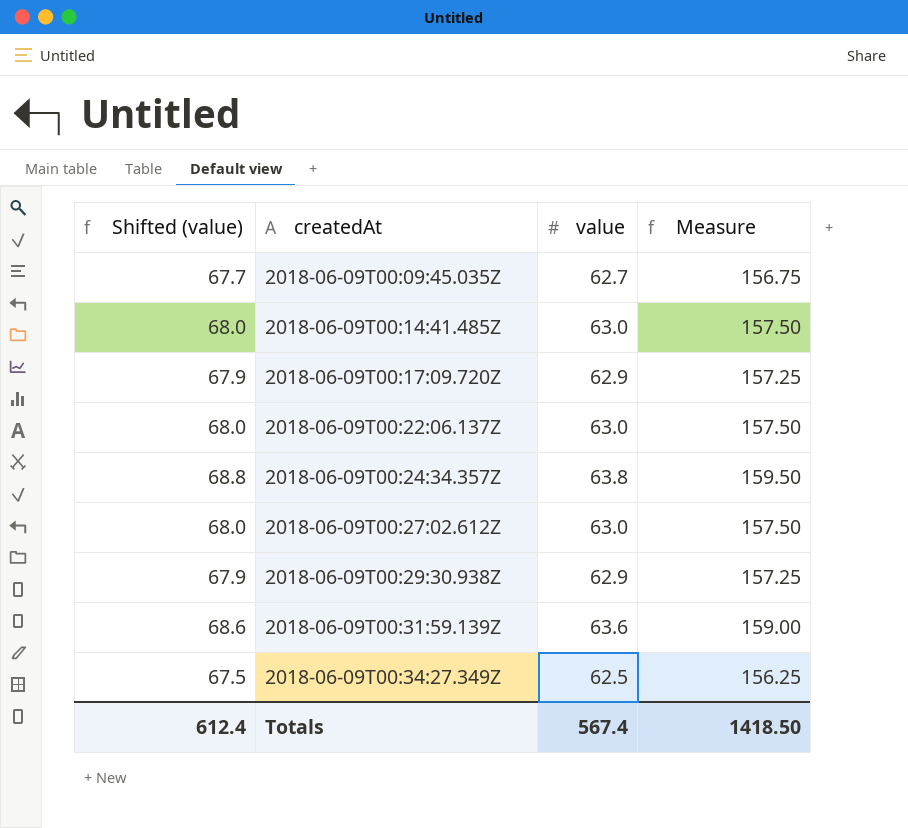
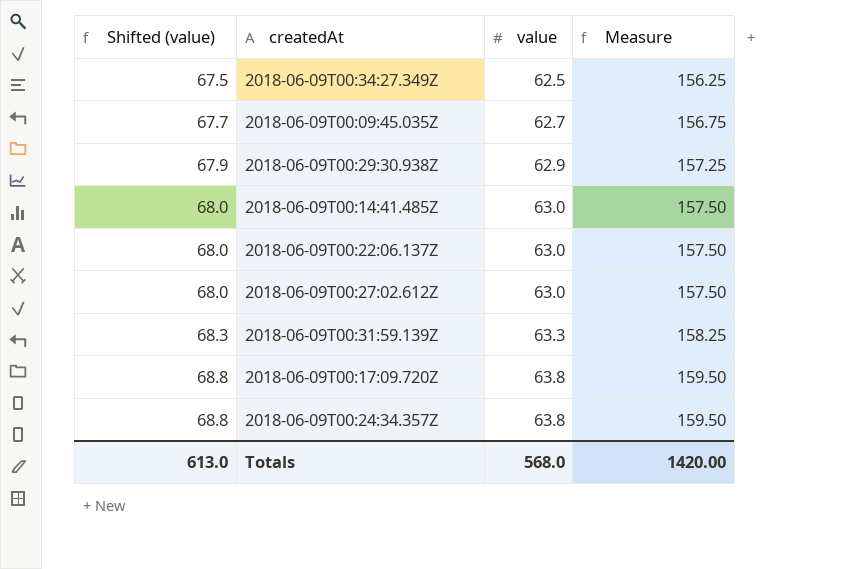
row order: createdAt ascending -> Shifted (value) ascending
2018-06-09T00:31:59.139Z | Shifted (value): 68.6 -> 68.3
2018-06-09T00:31:59.139Z | value: 63.6 -> 63.3
2018-06-09T00:31:59.139Z | Measure: 159.00 -> 158.25
2018-06-09T00:17:09.720Z | Shifted (value): 67.9 -> 68.8
2018-06-09T00:17:09.720Z | value: 62.9 -> 63.8
2018-06-09T00:17:09.720Z | Measure: 157.25 -> 159.50
Totals | Shifted (value): 612.4 -> 613.0
Totals | value: 567.4 -> 568.0
Totals | Measure: 1418.50 -> 1420.00

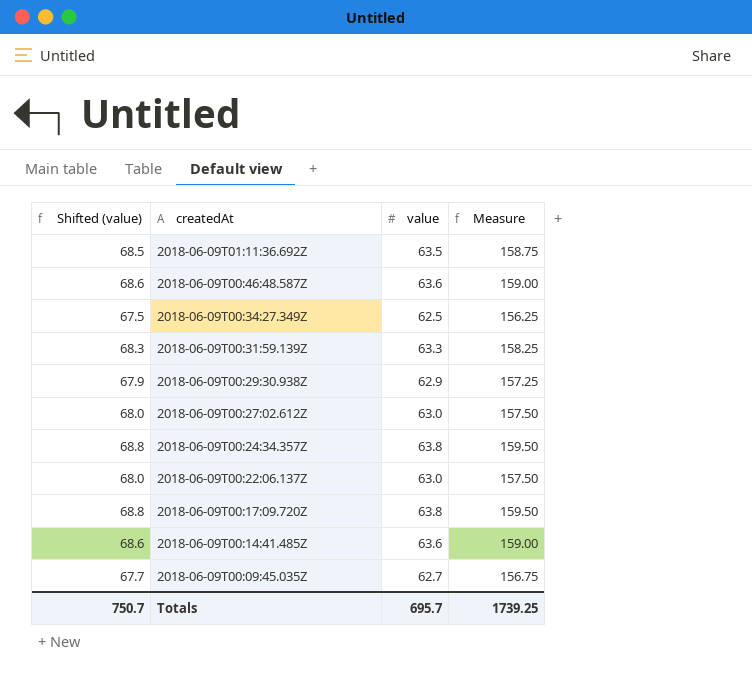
row order: Shifted (value) ascending -> createdAt descending
row 2018-06-09T01:11:36.692Z: none -> 68.5 | 63.5 | 158.75
row 2018-06-09T00:46:48.587Z: none -> 68.6 | 63.6 | 159.00
2018-06-09T00:14:41.485Z | Shifted (value): 68.0 -> 68.6
2018-06-09T00:14:41.485Z | value: 63.0 -> 63.6
2018-06-09T00:14:41.485Z | Measure: 157.50 -> 159.00
Totals | Shifted (value): 613.0 -> 750.7
Totals | value: 568.0 -> 695.7
Totals | Measure: 1420.00 -> 1739.25

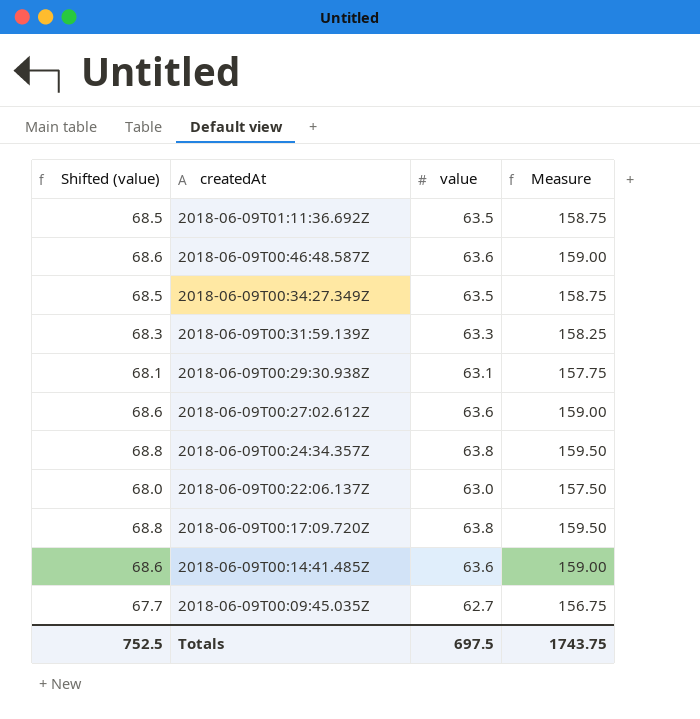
2018-06-09T00:34:27.349Z | Shifted (value): 67.5 -> 68.5
2018-06-09T00:34:27.349Z | value: 62.5 -> 63.5
2018-06-09T00:34:27.349Z | Measure: 156.25 -> 158.75
2018-06-09T00:29:30.938Z | Shifted (value): 67.9 -> 68.1
2018-06-09T00:29:30.938Z | value: 62.9 -> 63.1
2018-06-09T00:29:30.938Z | Measure: 157.25 -> 157.75
2018-06-09T00:27:02.612Z | Shifted (value): 68.0 -> 68.6
2018-06-09T00:27:02.612Z | value: 63.0 -> 63.6
2018-06-09T00:27:02.612Z | Measure: 157.50 -> 159.00
Totals | Shifted (value): 750.7 -> 752.5
Totals | value: 695.7 -> 697.5
Totals | Measure: 1739.25 -> 1743.75

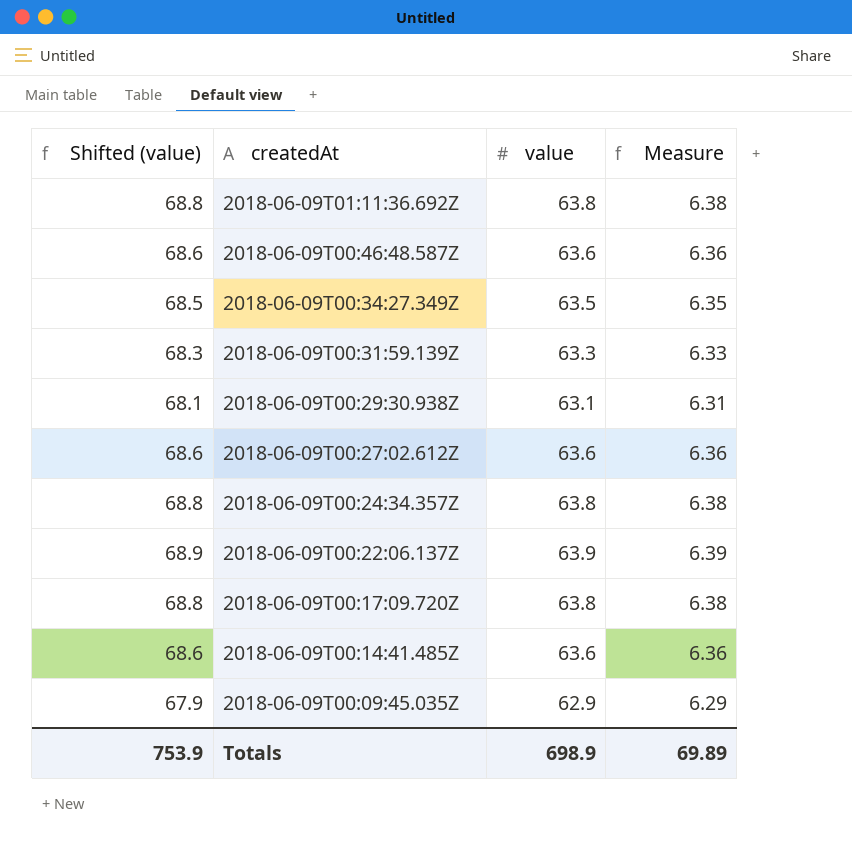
column Measure | formula: [value] * 2.5 -> [value] * 0.1
2018-06-09T01:11:36.692Z | Shifted (value): 68.5 -> 68.8
2018-06-09T01:11:36.692Z | value: 63.5 -> 63.8
2018-06-09T00:22:06.137Z | Shifted (value): 68.0 -> 68.9
2018-06-09T00:22:06.137Z | value: 63.0 -> 63.9
2018-06-09T00:09:45.035Z | Shifted (value): 67.7 -> 67.9
2018-06-09T00:09:45.035Z | value: 62.7 -> 62.9
Totals | Shifted (value): 752.5 -> 753.9
Totals | value: 697.5 -> 698.9
Totals | Measure: 1743.75 -> 69.89

